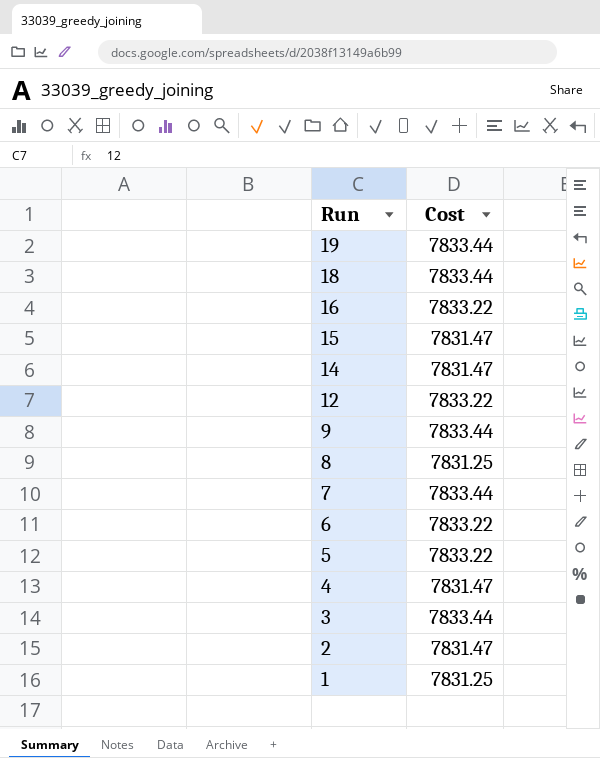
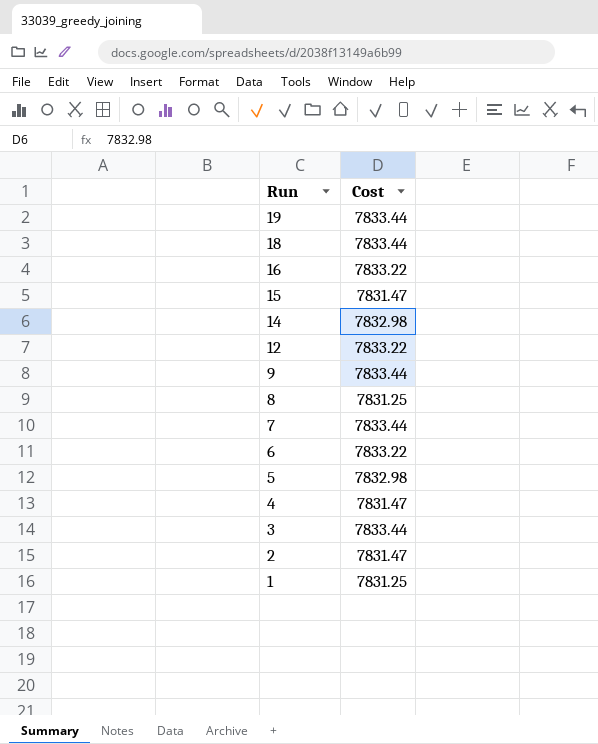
14 | Cost: 7831.47 -> 7832.98
5 | Cost: 7833.22 -> 7832.98

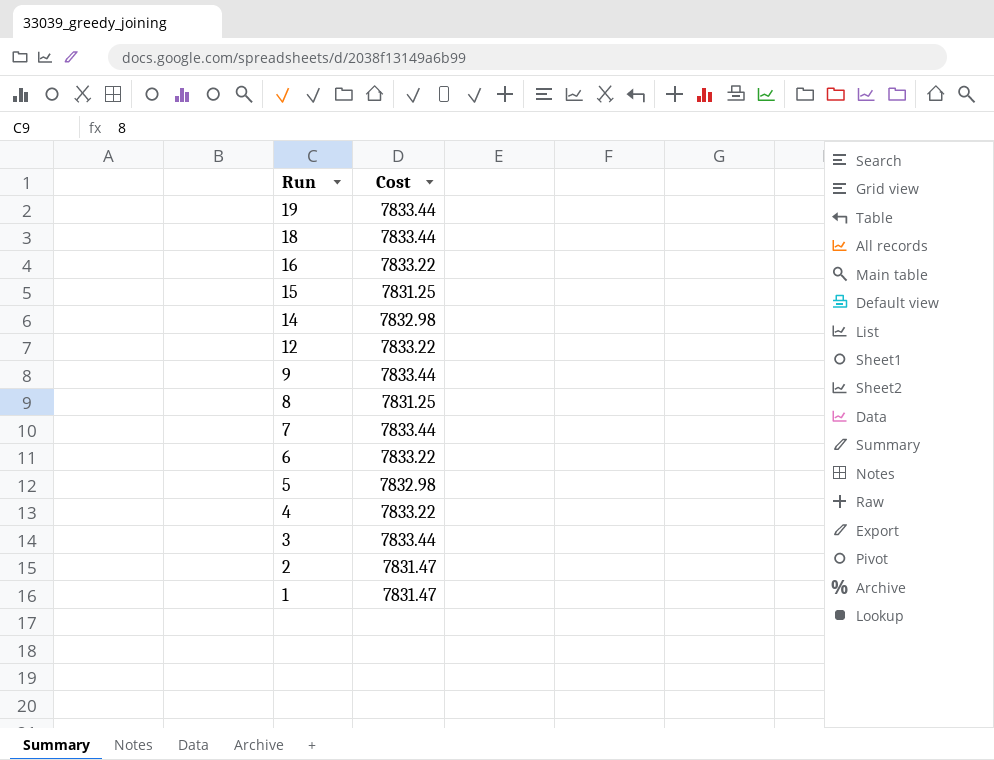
15 | Cost: 7831.47 -> 7831.25
4 | Cost: 7831.47 -> 7833.22
1 | Cost: 7831.25 -> 7831.47

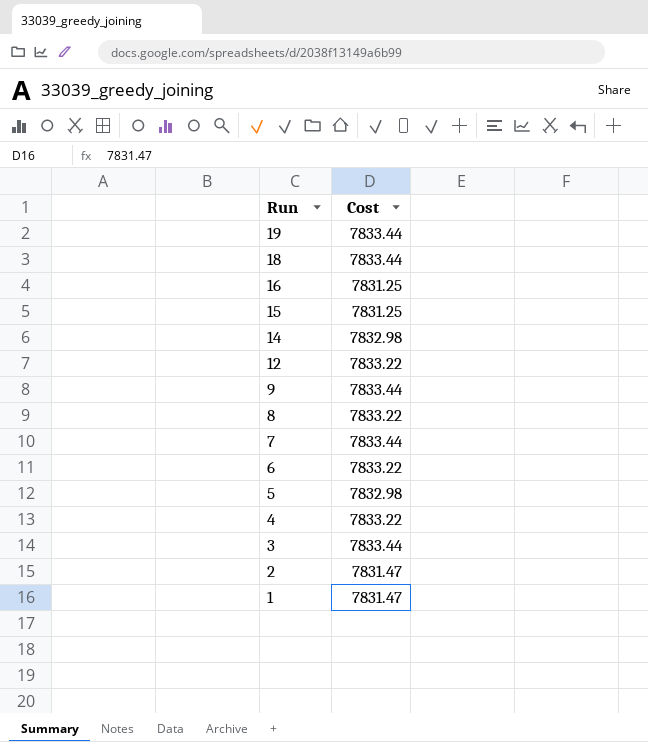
16 | Cost: 7833.22 -> 7831.25
8 | Cost: 7831.25 -> 7833.22

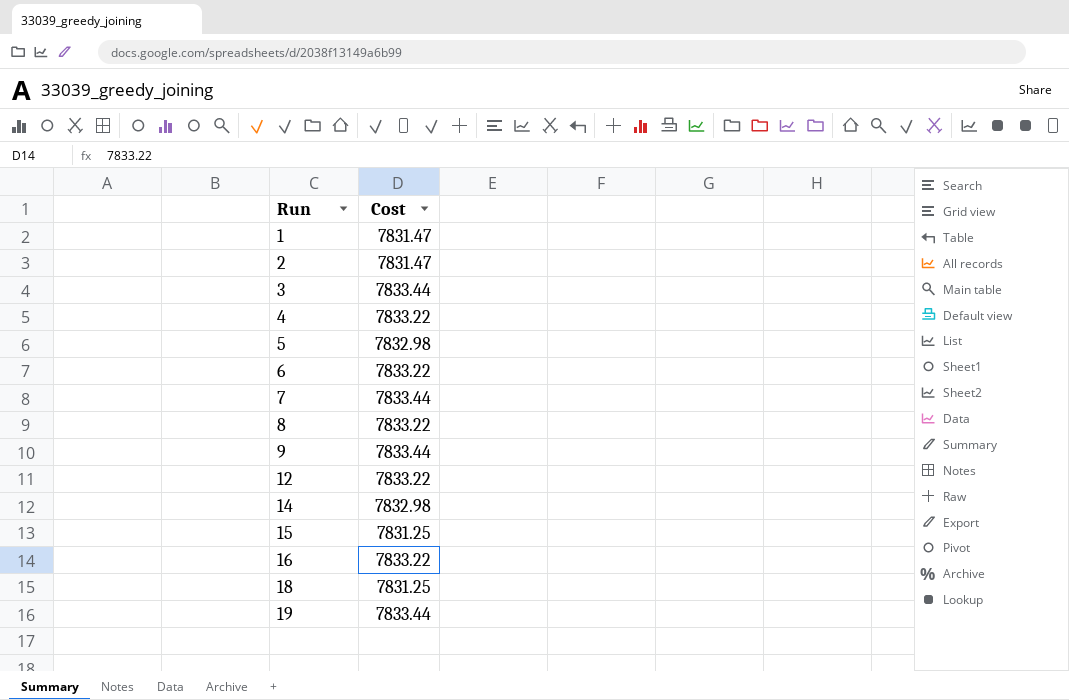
row order: Run descending -> Run ascending
16 | Cost: 7831.25 -> 7833.22
18 | Cost: 7833.44 -> 7831.25

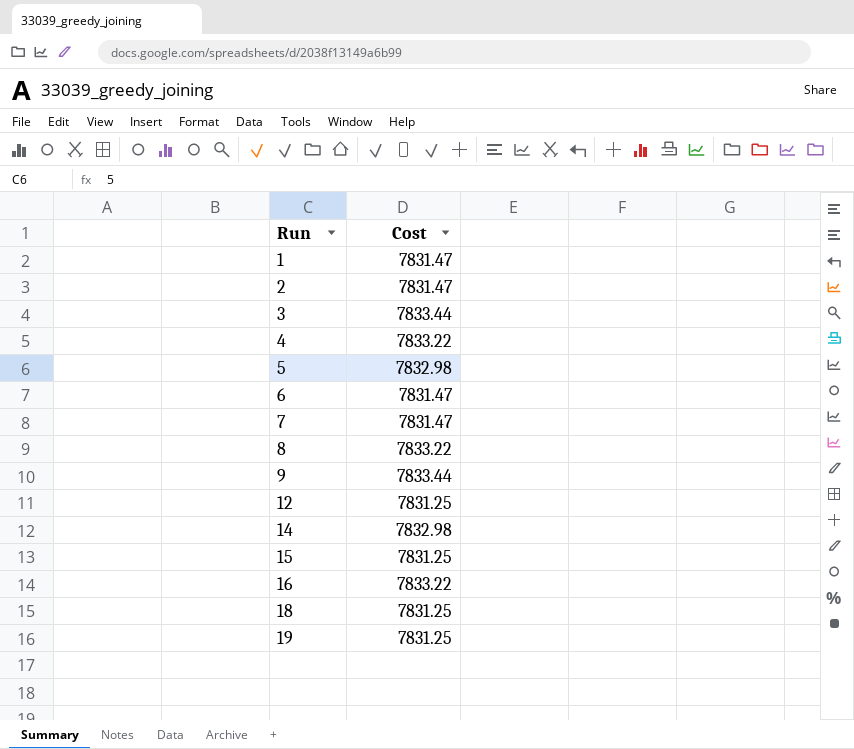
6 | Cost: 7833.22 -> 7831.47
7 | Cost: 7833.44 -> 7831.47
12 | Cost: 7833.22 -> 7831.25
19 | Cost: 7833.44 -> 7831.25

